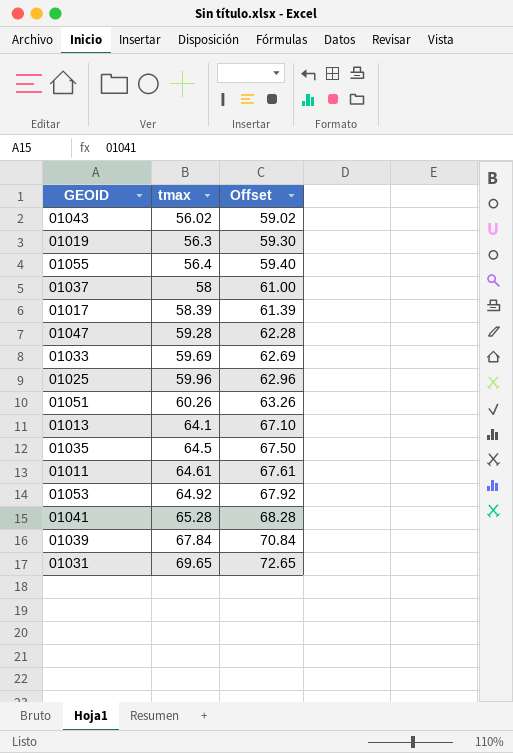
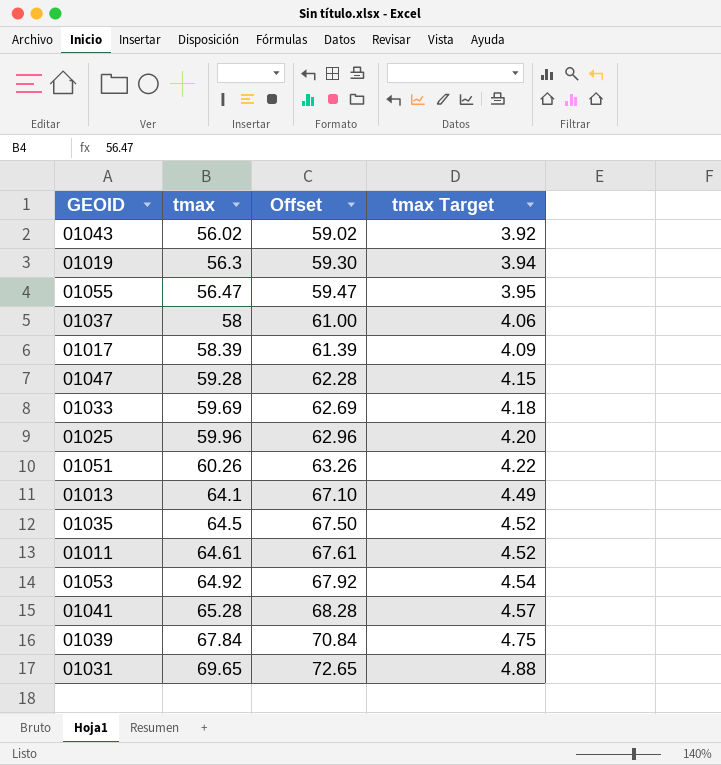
column tmax Target | formula: none -> [tmax] * 0.07
01055 | tmax: 56.4 -> 56.47
01055 | Offset: 59.40 -> 59.47

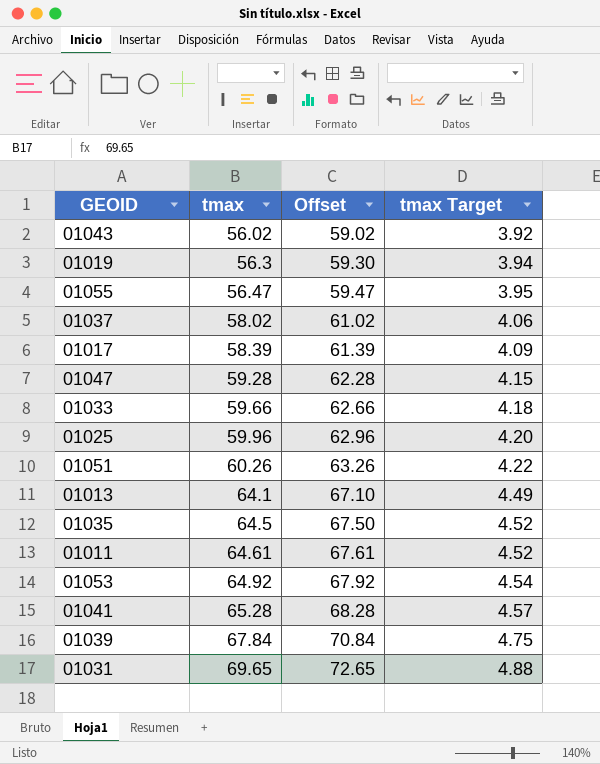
01037 | tmax: 58 -> 58.02
01037 | Offset: 61.00 -> 61.02
01033 | tmax: 59.69 -> 59.66
01033 | Offset: 62.69 -> 62.66

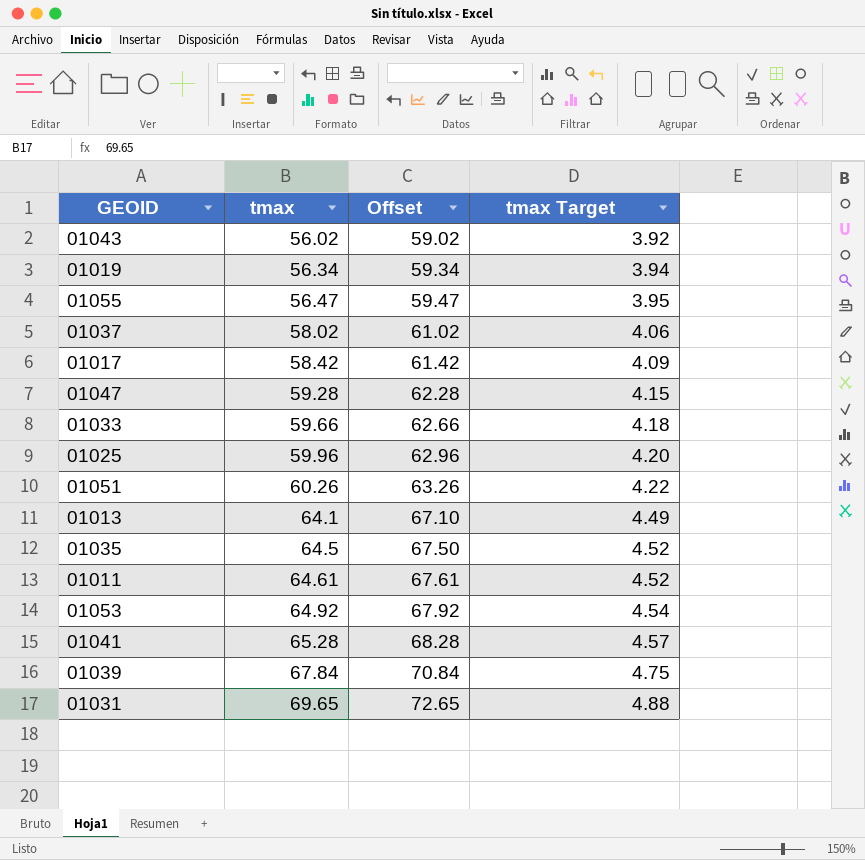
01019 | tmax: 56.3 -> 56.34
01019 | Offset: 59.30 -> 59.34
01017 | tmax: 58.39 -> 58.42
01017 | Offset: 61.39 -> 61.42

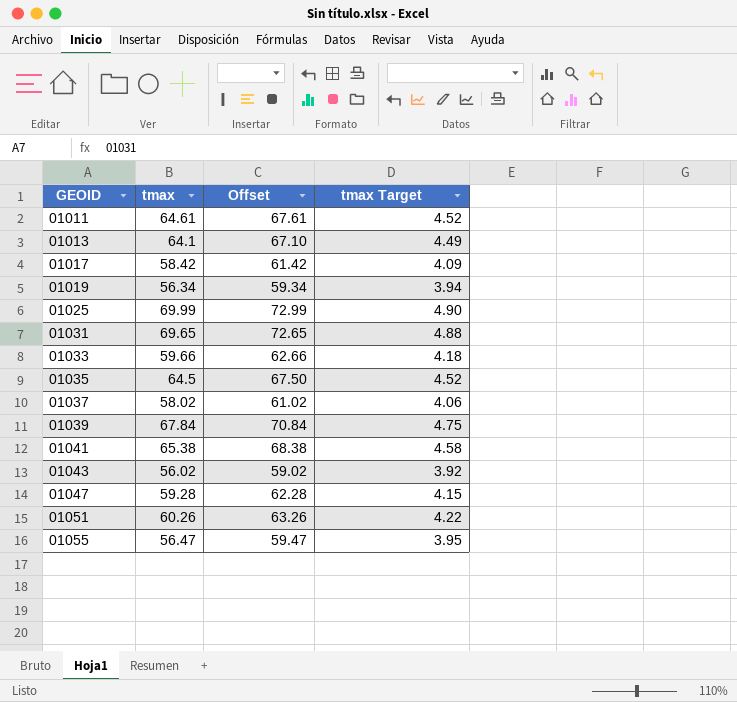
row order: tmax ascending -> GEOID ascending
row 01053: 64.92 | 67.92 | 4.54 -> none
01025 | tmax: 59.96 -> 69.99
01025 | Offset: 62.96 -> 72.99
01025 | tmax Target: 4.20 -> 4.90
01041 | tmax: 65.28 -> 65.38
01041 | Offset: 68.28 -> 68.38
01041 | tmax Target: 4.57 -> 4.58

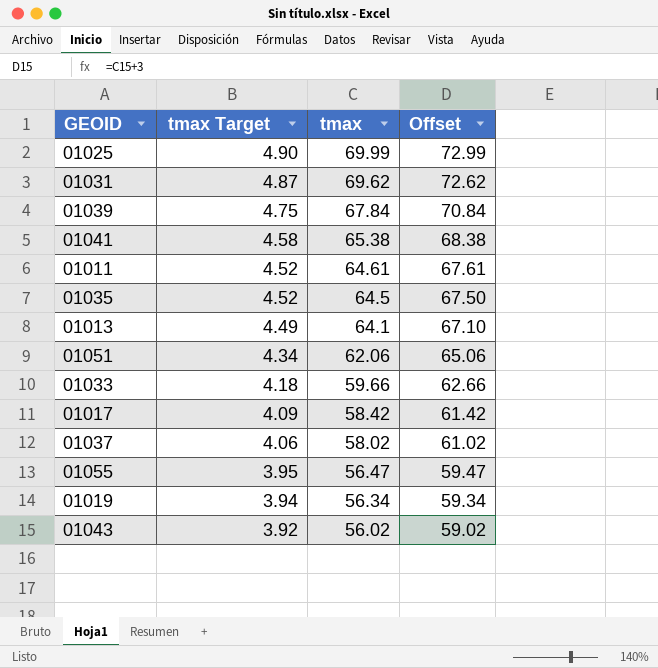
row order: GEOID ascending -> tmax Target descending
column tmax Target | position: 4 -> 2
row 01047: 59.28 | 62.28 | 4.15 -> none
01031 | tmax Target: 4.88 -> 4.87
01031 | tmax: 69.65 -> 69.62
01031 | Offset: 72.65 -> 72.62
01051 | tmax Target: 4.22 -> 4.34
01051 | tmax: 60.26 -> 62.06
01051 | Offset: 63.26 -> 65.06

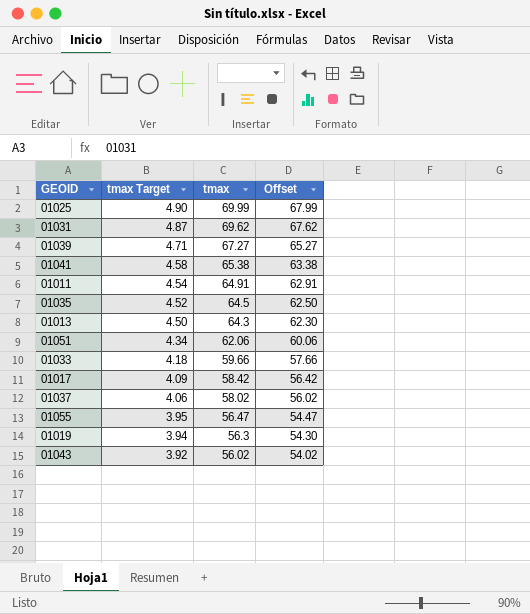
column Offset | formula: [tmax] + 3 -> [tmax] - 2
01039 | tmax Target: 4.75 -> 4.71
01039 | tmax: 67.84 -> 67.27
01011 | tmax Target: 4.52 -> 4.54
01011 | tmax: 64.61 -> 64.91
01013 | tmax Target: 4.49 -> 4.50
01013 | tmax: 64.1 -> 64.3
01019 | tmax: 56.34 -> 56.3

